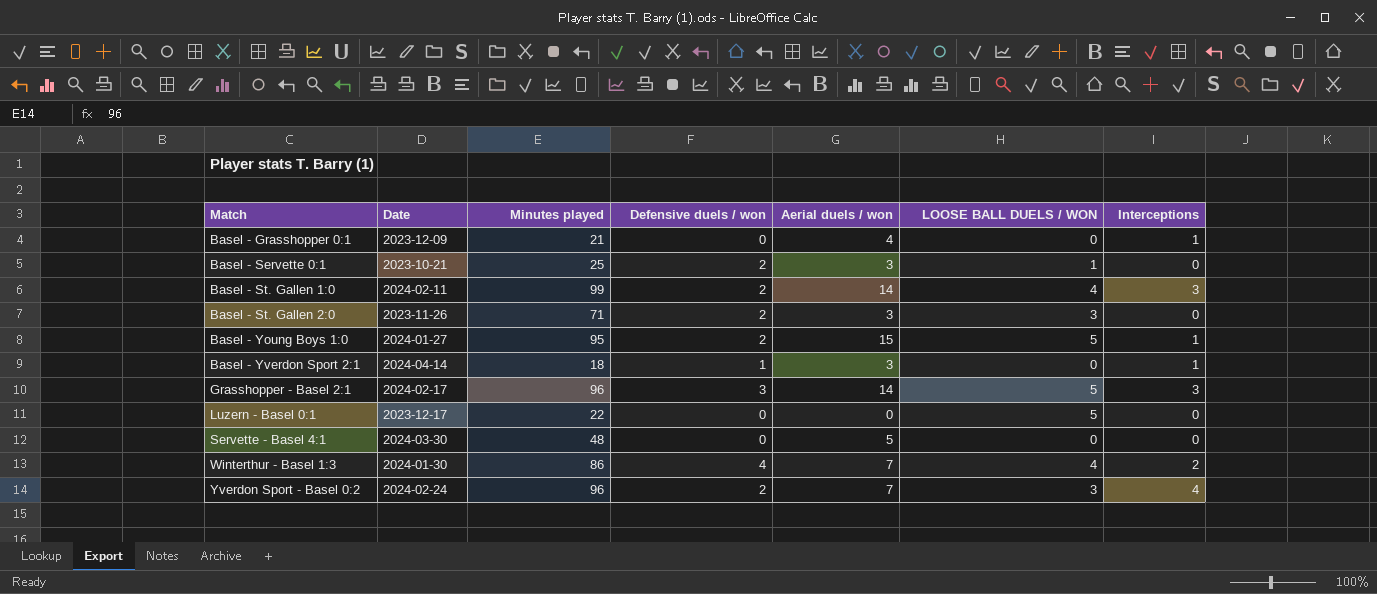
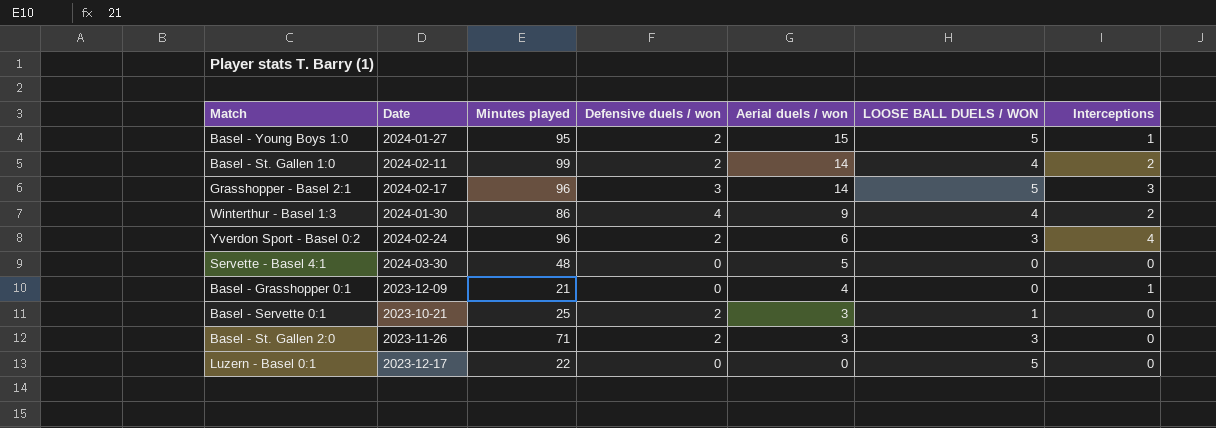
row order: Match ascending -> Aerial duels / won descending
row Basel - Yverdon Sport 2:1: 2024-04-14 | 18 | 1 | 3 | 0 | 1 -> none
Basel - St. Gallen 1:0 | Interceptions: 3 -> 2
Winterthur - Basel 1:3 | Aerial duels / won: 7 -> 9
Yverdon Sport - Basel 0:2 | Aerial duels / won: 7 -> 6

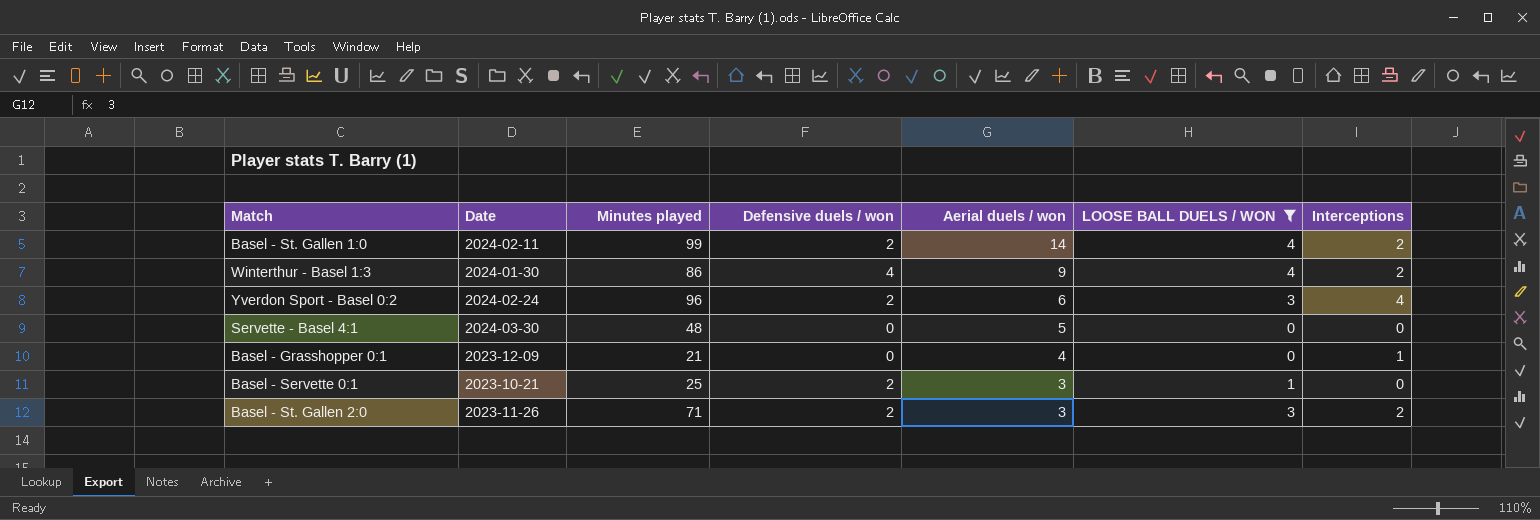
filter: none -> LOOSE BALL DUELS / WON != 5
Basel - St. Gallen 2:0 | Interceptions: 0 -> 2

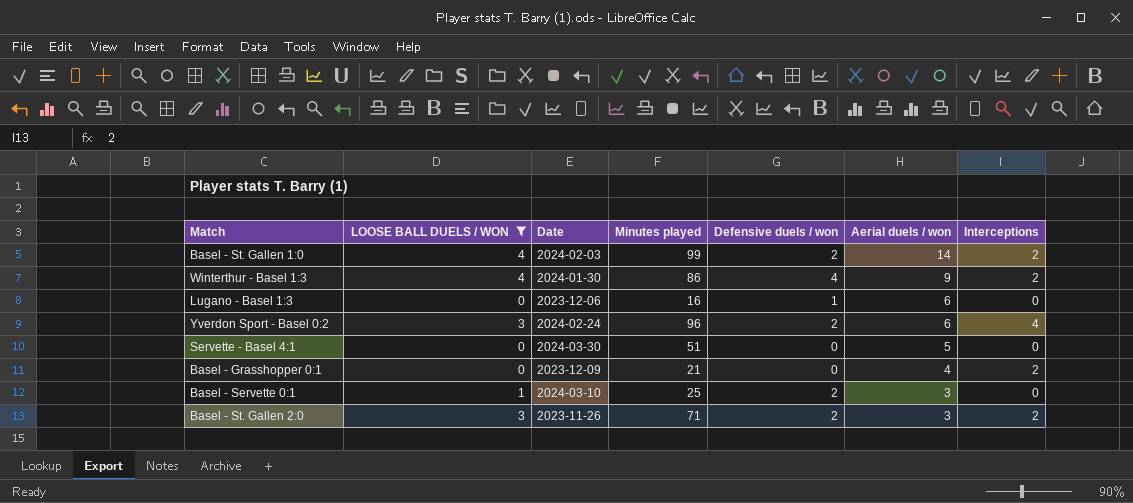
column LOOSE BALL DUELS / WON | position: 6 -> 2
Basel - St. Gallen 1:0 | Date: 2024-02-11 -> 2024-02-03
row Lugano - Basel 1:3: none -> 0 | 2023-12-06 | 16 | 1 | 6 | 0
Servette - Basel 4:1 | Minutes played: 48 -> 51
Basel - Grasshopper 0:1 | Interceptions: 1 -> 2
Basel - Servette 0:1 | Date: 2023-10-21 -> 2024-03-10

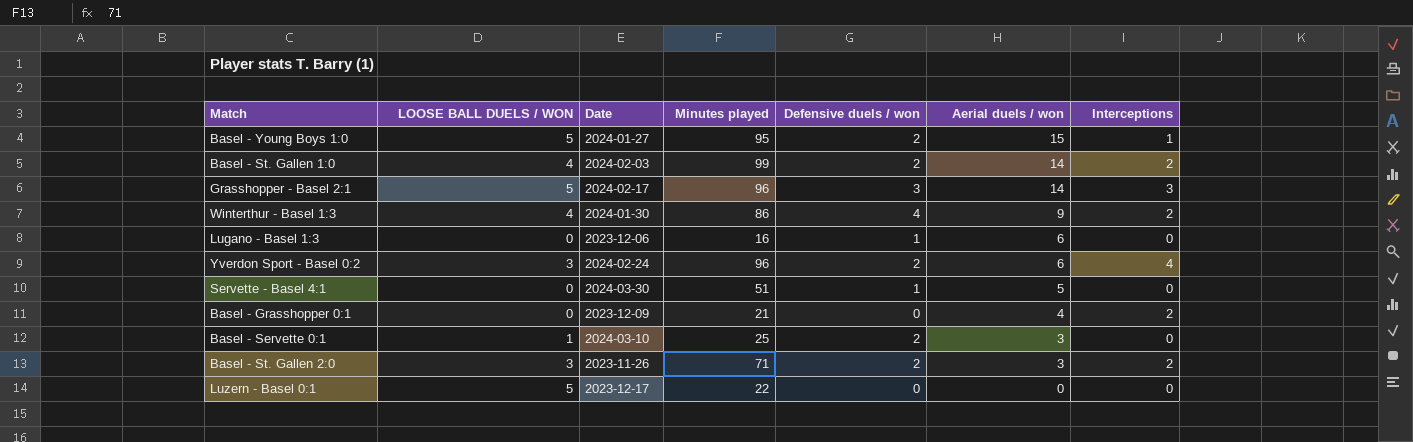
filter: LOOSE BALL DUELS / WON != 5 -> none
Servette - Basel 4:1 | Defensive duels / won: 0 -> 1

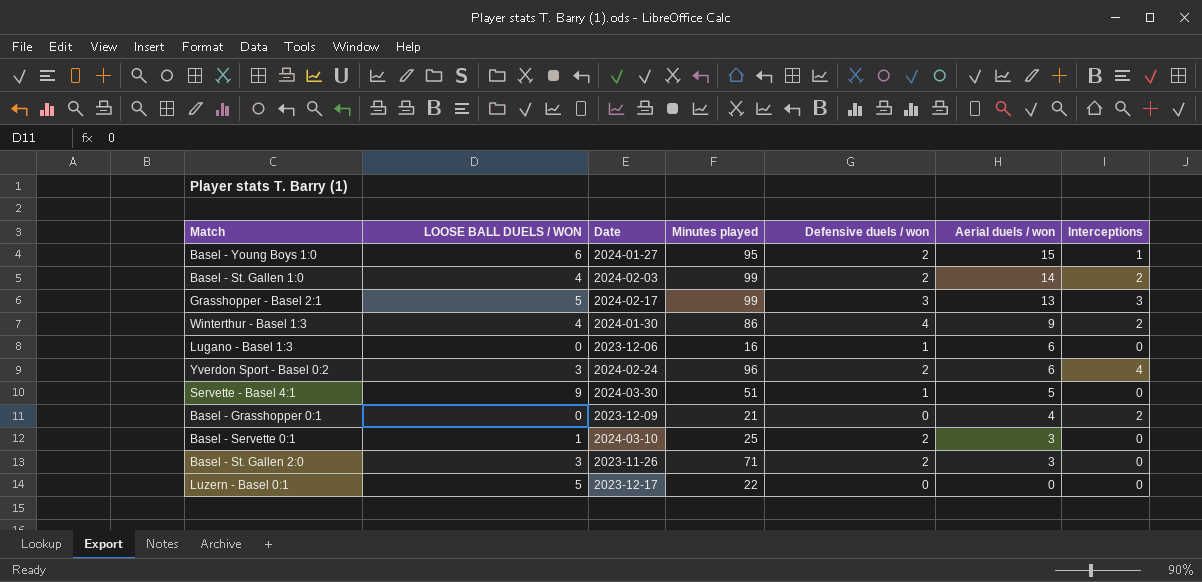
Basel - Young Boys 1:0 | LOOSE BALL DUELS / WON: 5 -> 6
Grasshopper - Basel 2:1 | Minutes played: 96 -> 99
Grasshopper - Basel 2:1 | Aerial duels / won: 14 -> 13
Servette - Basel 4:1 | LOOSE BALL DUELS / WON: 0 -> 9
Basel - St. Gallen 2:0 | Interceptions: 2 -> 0

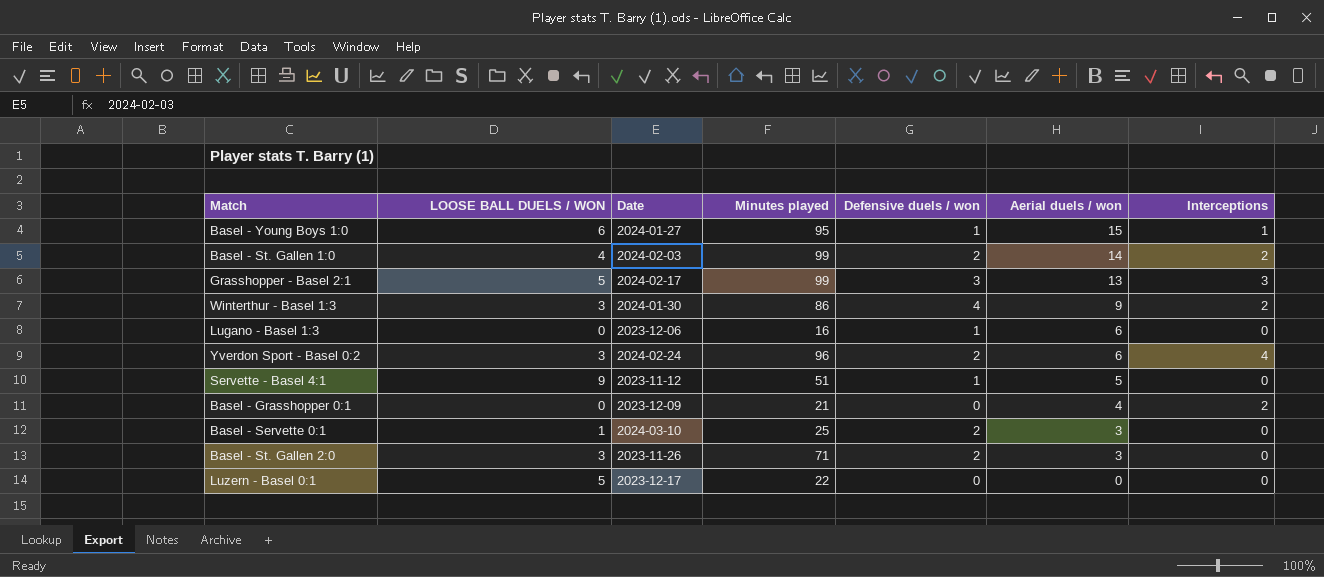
Basel - Young Boys 1:0 | Defensive duels / won: 2 -> 1
Winterthur - Basel 1:3 | LOOSE BALL DUELS / WON: 4 -> 3
Servette - Basel 4:1 | Date: 2024-03-30 -> 2023-11-12

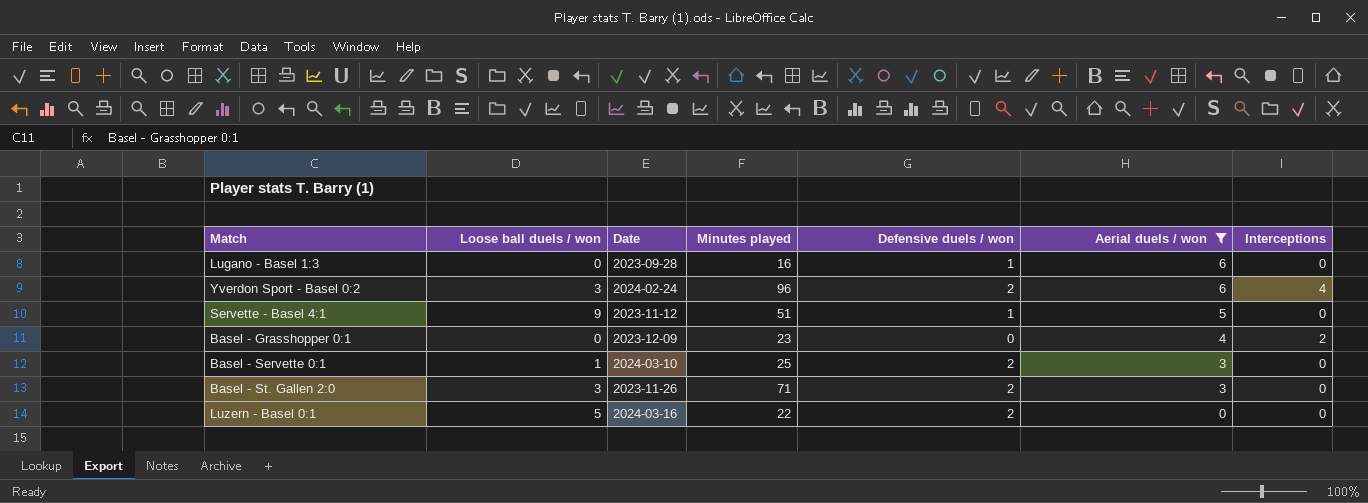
filter: none -> Aerial duels / won <= 6
column name: LOOSE BALL DUELS / WON -> Loose ball duels / won
Lugano - Basel 1:3 | Date: 2023-12-06 -> 2023-09-28
Basel - Grasshopper 0:1 | Minutes played: 21 -> 23
Luzern - Basel 0:1 | Date: 2023-12-17 -> 2024-03-16
Luzern - Basel 0:1 | Defensive duels / won: 0 -> 2

